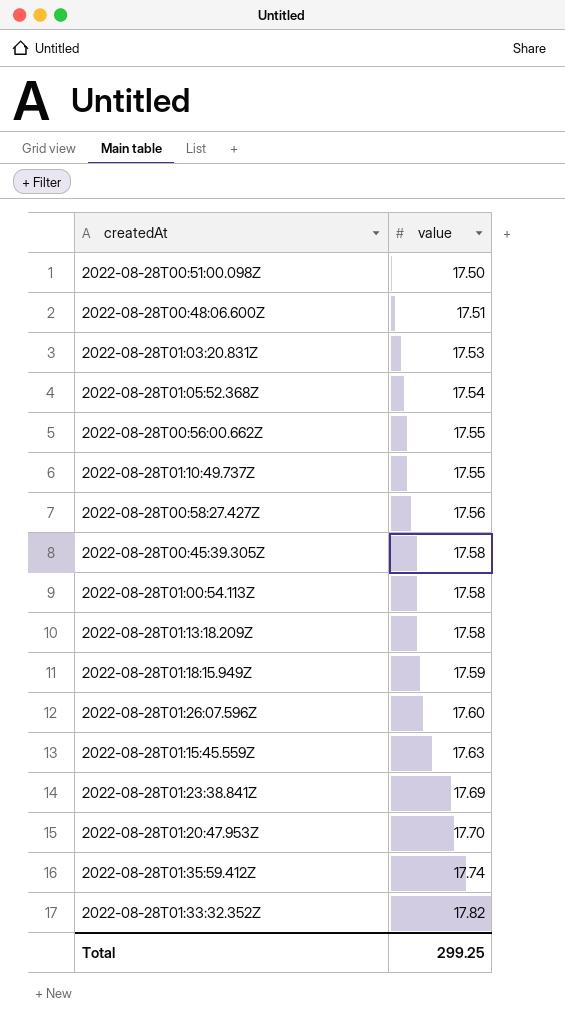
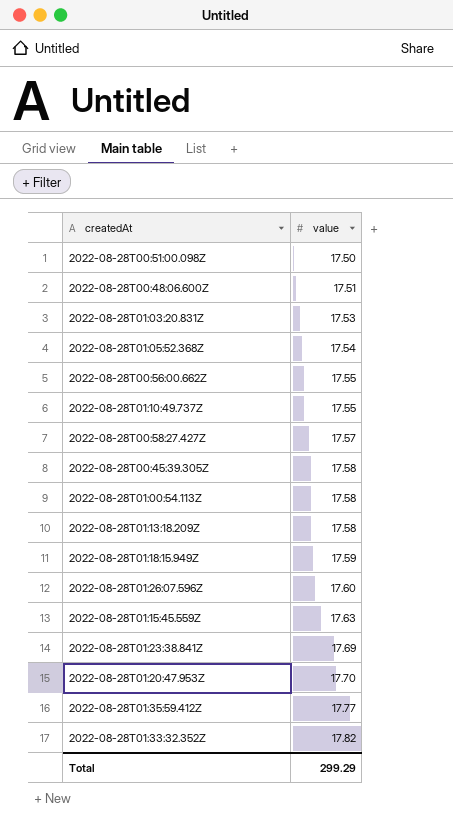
2022-08-28T00:58:27.427Z | value: 17.56 -> 17.57
2022-08-28T01:35:59.412Z | value: 17.74 -> 17.77
Total | value: 299.25 -> 299.29

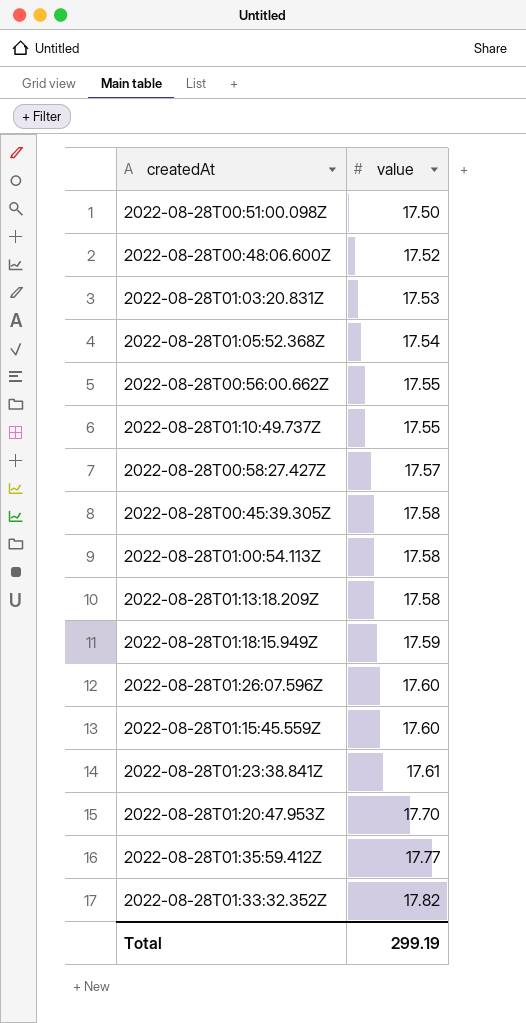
2022-08-28T00:48:06.600Z | value: 17.51 -> 17.52
2022-08-28T01:15:45.559Z | value: 17.63 -> 17.60
2022-08-28T01:23:38.841Z | value: 17.69 -> 17.61
Total | value: 299.29 -> 299.19

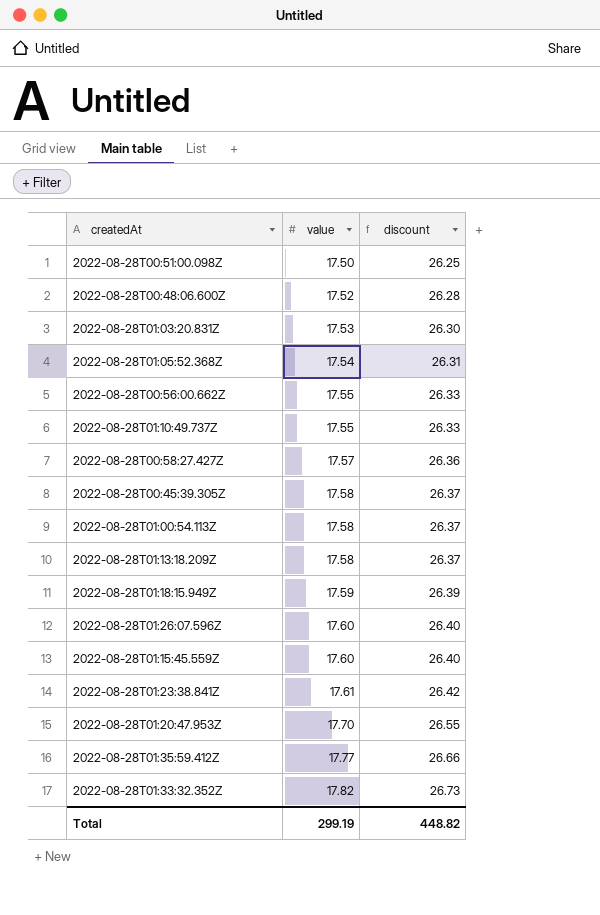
column discount | formula: none -> [value] * 1.5

